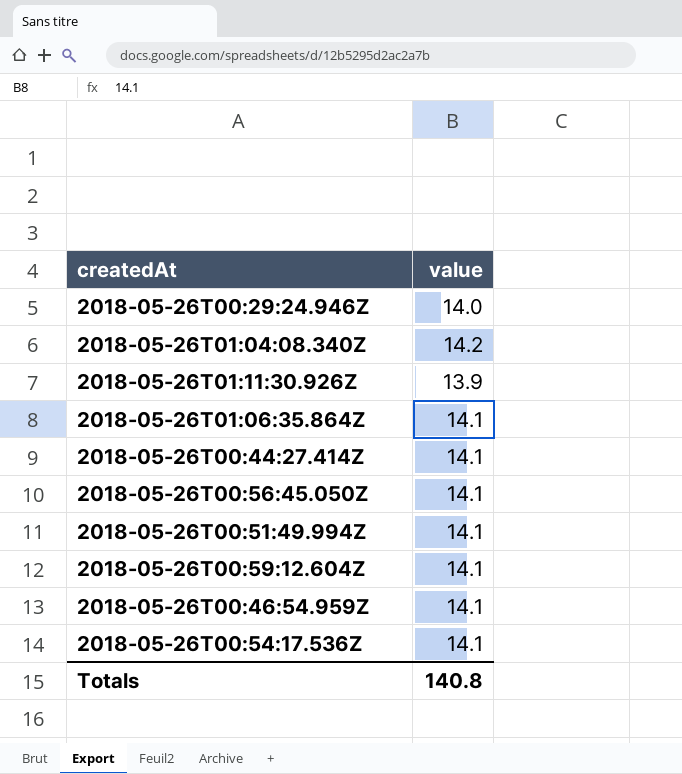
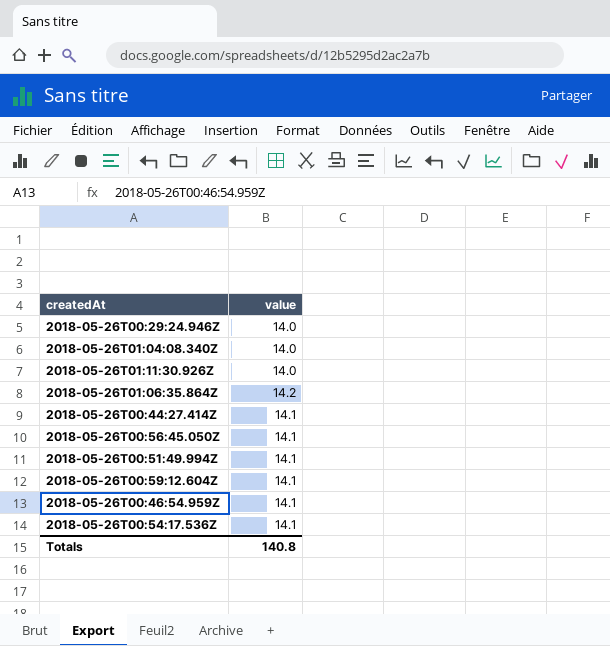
2018-05-26T01:04:08.340Z | value: 14.2 -> 14.0
2018-05-26T01:11:30.926Z | value: 13.9 -> 14.0
2018-05-26T01:06:35.864Z | value: 14.1 -> 14.2

